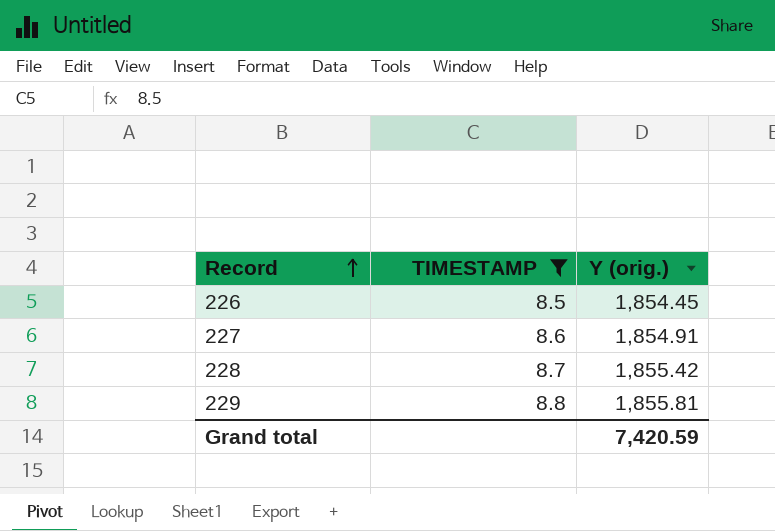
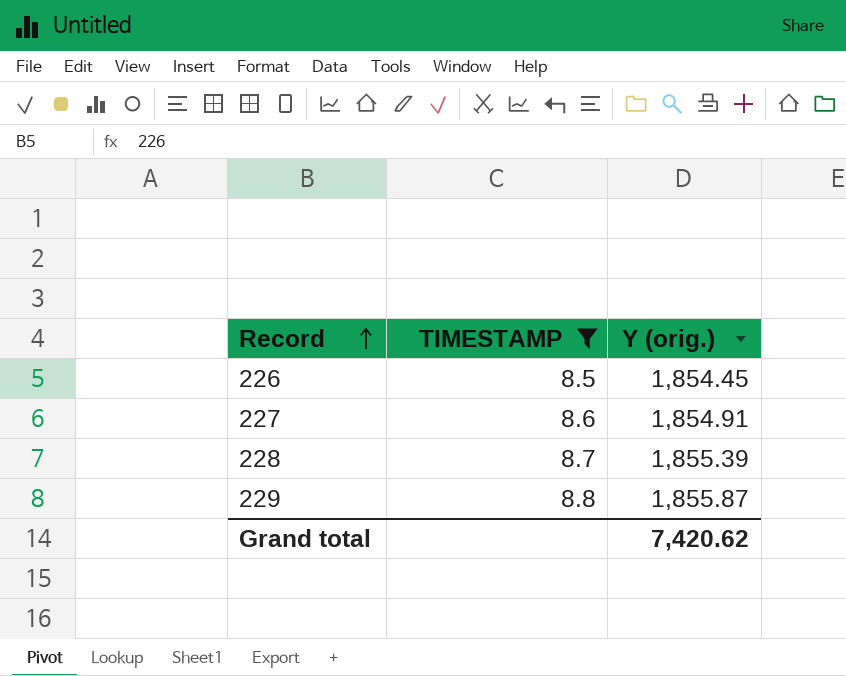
228 | Y (orig.): 1,855.42 -> 1,855.39
229 | Y (orig.): 1,855.81 -> 1,855.87
Grand total | Y (orig.): 7,420.59 -> 7,420.62

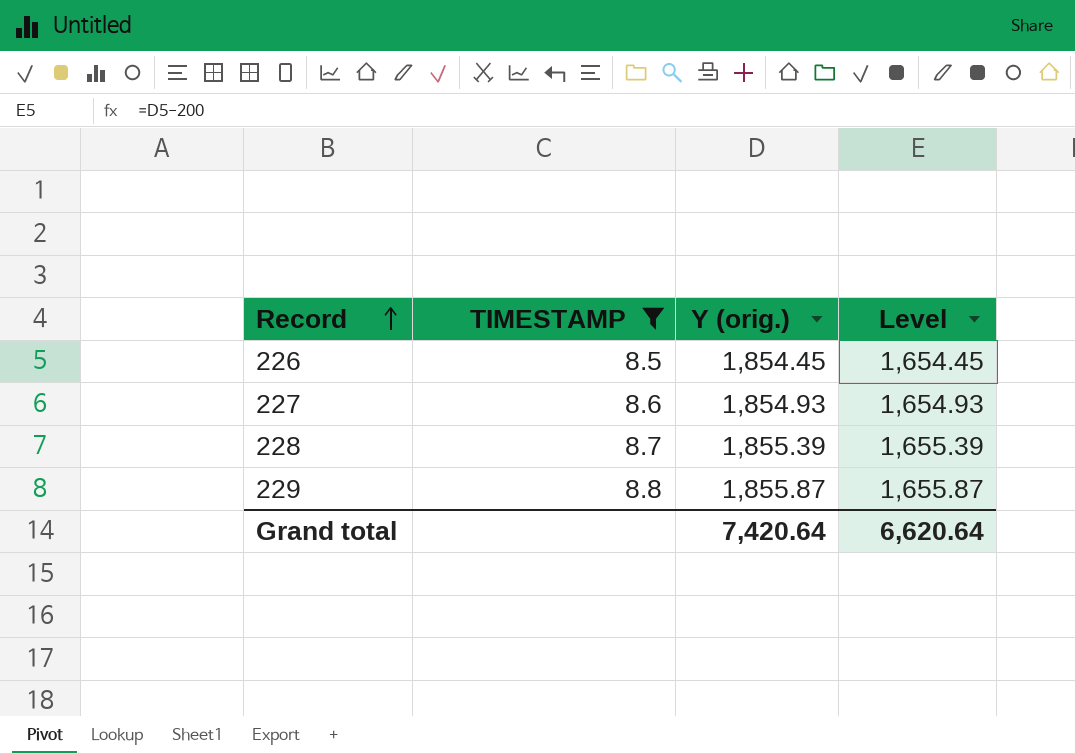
column Level | formula: none -> [Y (orig.)] - 200
227 | Y (orig.): 1,854.91 -> 1,854.93
Grand total | Y (orig.): 7,420.62 -> 7,420.64

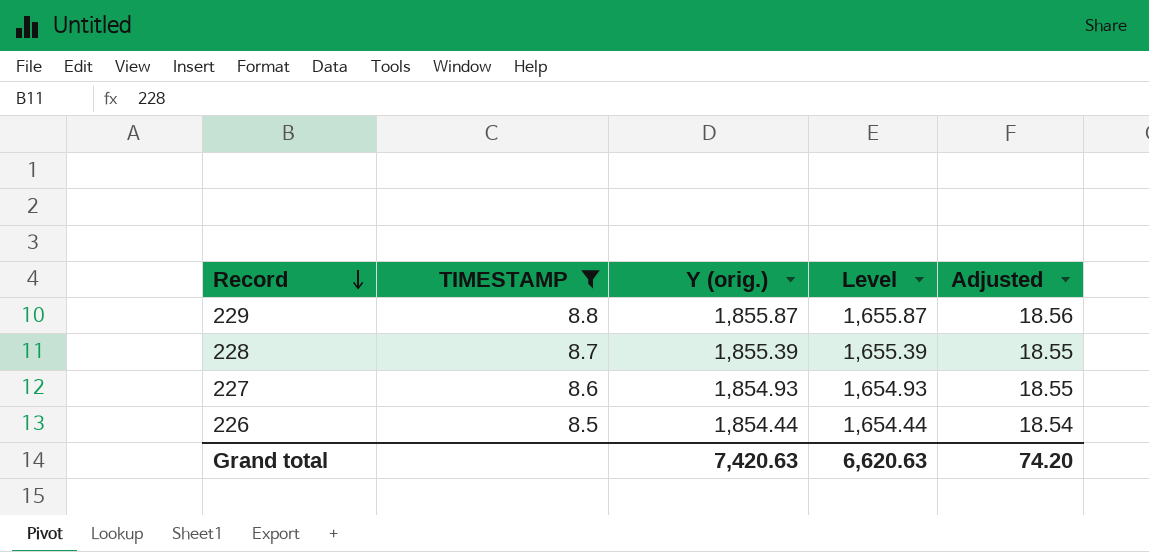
row order: Record ascending -> Record descending
column Adjusted | formula: none -> [Y (orig.)] * 0.01
226 | Y (orig.): 1,854.45 -> 1,854.44
226 | Level: 1,654.45 -> 1,654.44
Grand total | Y (orig.): 7,420.64 -> 7,420.63
Grand total | Level: 6,620.64 -> 6,620.63

